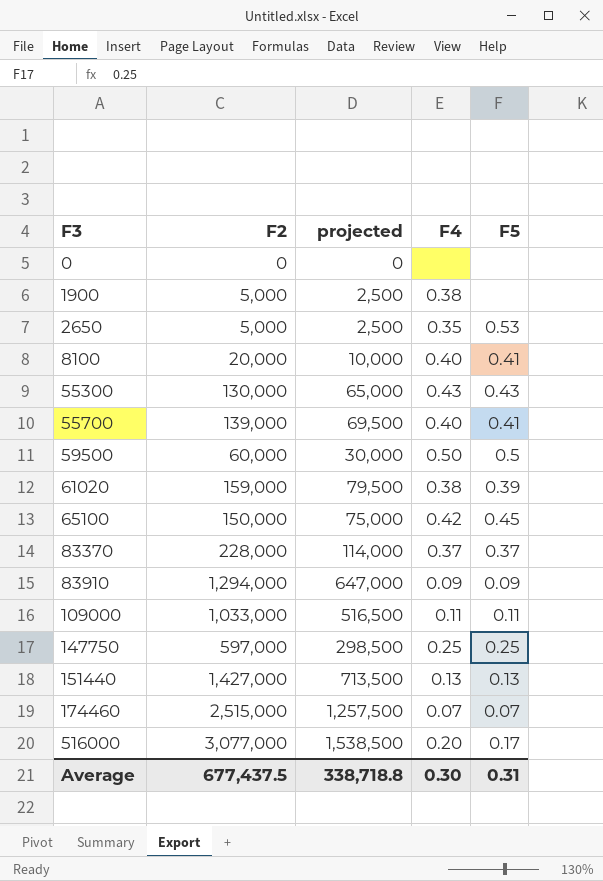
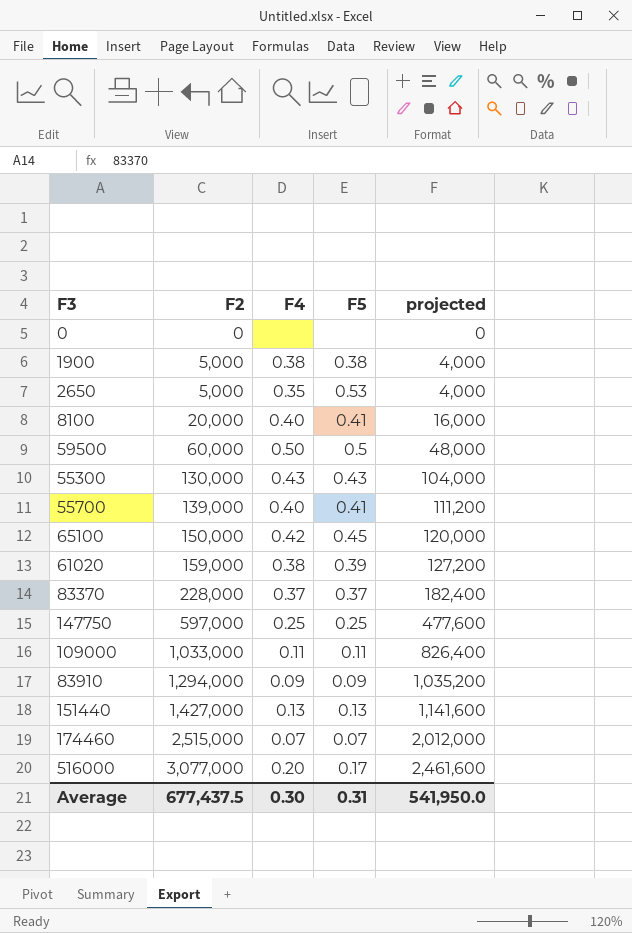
row order: F3 ascending -> F2 ascending
column projected | formula: [F2] * 0.5 -> [F2] * 0.8
column projected | position: 3 -> 5
1900 | F5: none -> 0.38
Average | projected: 338,718.8 -> 541,950.0

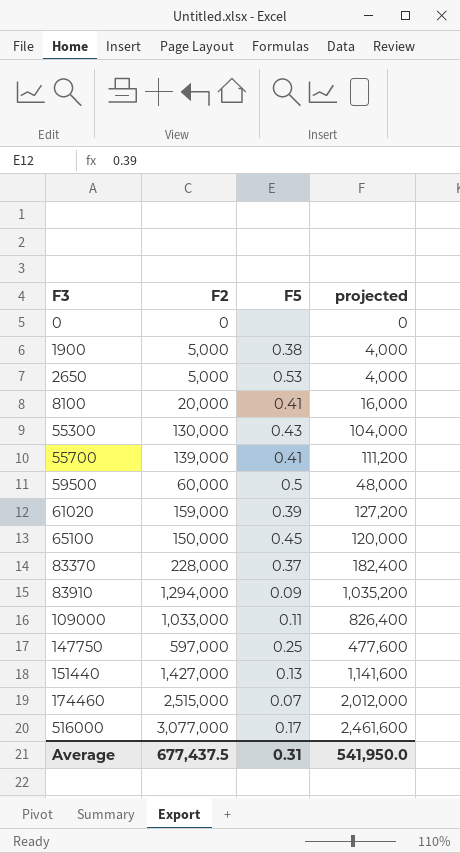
row order: F2 ascending -> F3 ascending
column F4 | position: 3 -> none

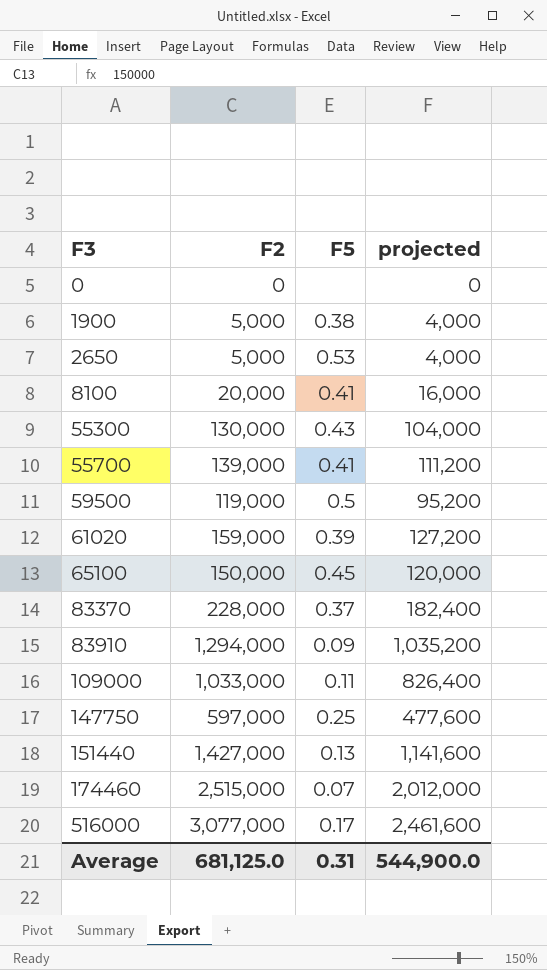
59500 | F2: 60,000 -> 119,000
59500 | projected: 48,000 -> 95,200
Average | F2: 677,437.5 -> 681,125.0
Average | projected: 541,950.0 -> 544,900.0

